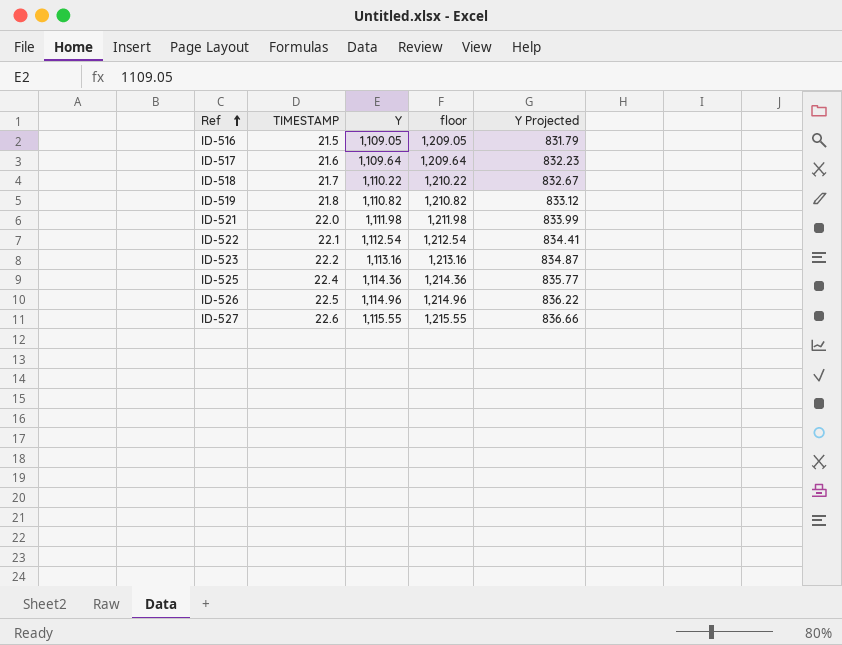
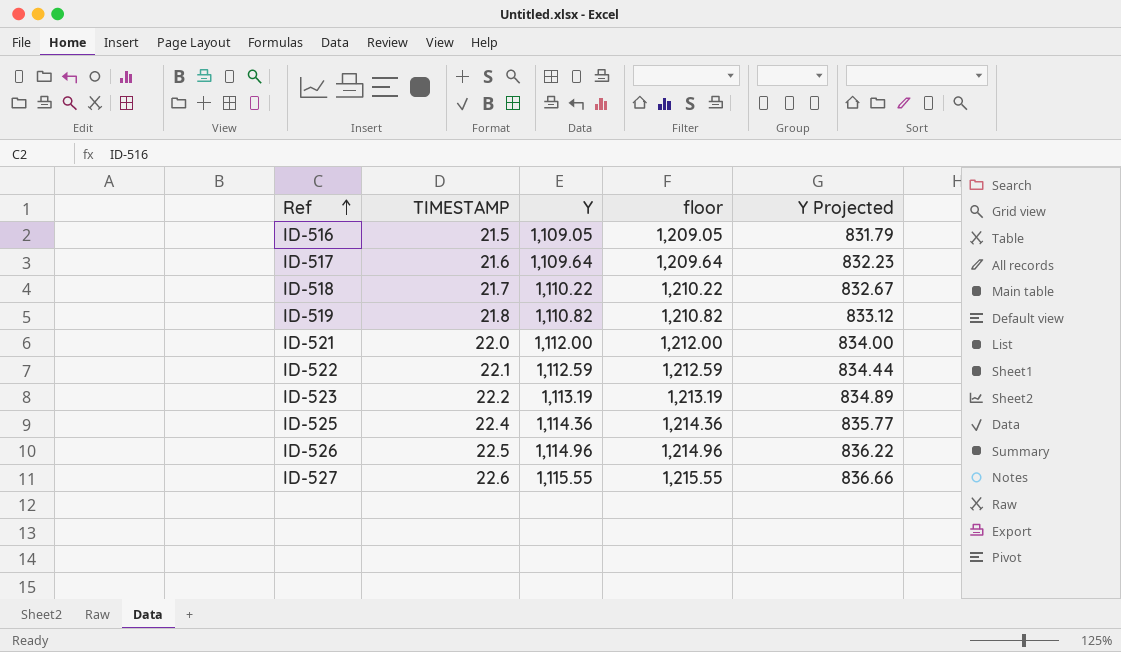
ID-521 | Y: 1,111.98 -> 1,112.00
ID-521 | floor: 1,211.98 -> 1,212.00
ID-521 | Y Projected: 833.99 -> 834.00
ID-522 | Y: 1,112.54 -> 1,112.59
ID-522 | floor: 1,212.54 -> 1,212.59
ID-522 | Y Projected: 834.41 -> 834.44
ID-523 | Y: 1,113.16 -> 1,113.19
ID-523 | floor: 1,213.16 -> 1,213.19
ID-523 | Y Projected: 834.87 -> 834.89

